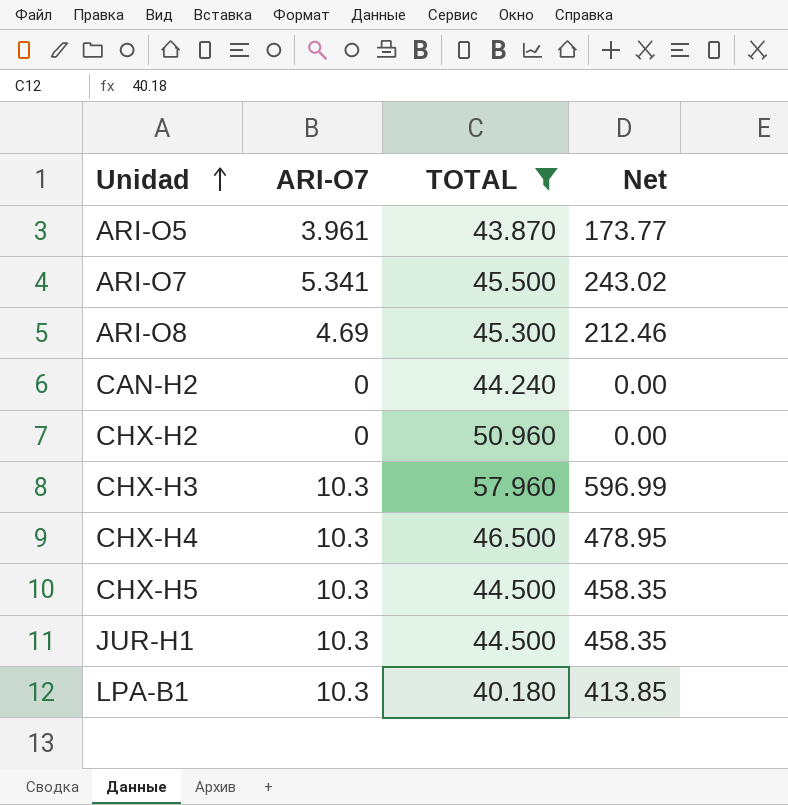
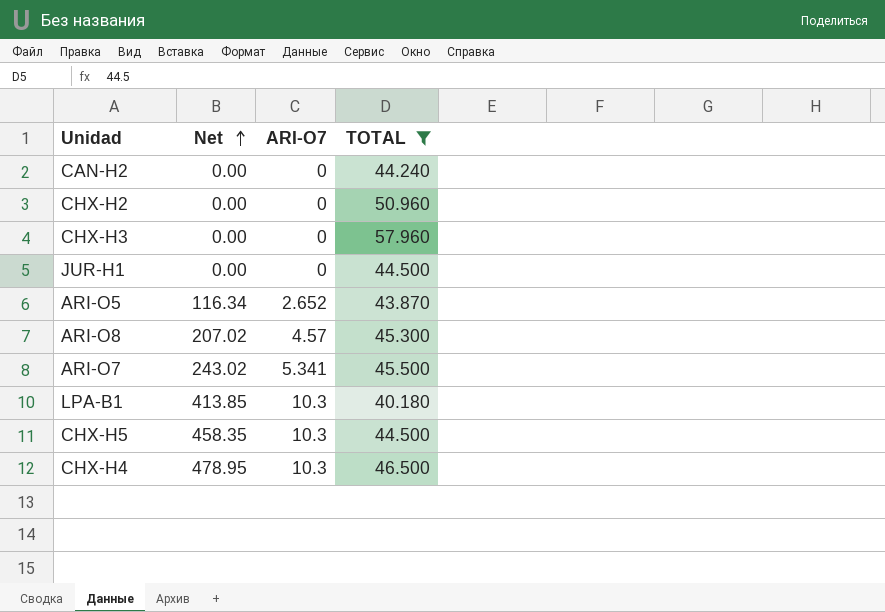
row order: Unidad ascending -> Net ascending
column Net | position: 4 -> 2
CHX-H3 | Net: 596.99 -> 0.00
CHX-H3 | ARI-O7: 10.3 -> 0
JUR-H1 | Net: 458.35 -> 0.00
JUR-H1 | ARI-O7: 10.3 -> 0
ARI-O5 | Net: 173.77 -> 116.34
ARI-O5 | ARI-O7: 3.961 -> 2.652
ARI-O8 | Net: 212.46 -> 207.02
ARI-O8 | ARI-O7: 4.69 -> 4.57

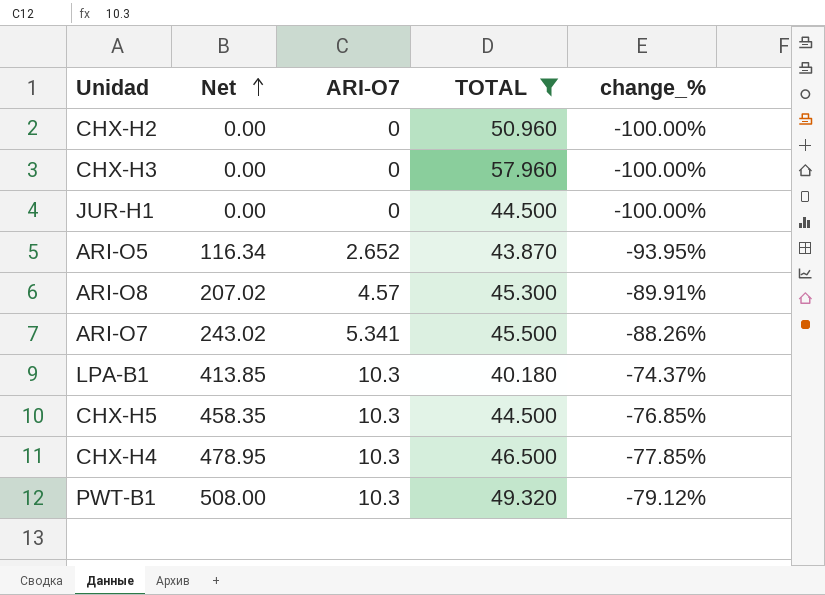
column change_% | formula: none -> ([ARI-O7] - [TOTAL]) / [TOTAL]
row CAN-H2: 0.00 | 0 | 44.240 -> none
row PWT-B1: none -> 508.00 | 10.3 | 49.320 | -79.12%

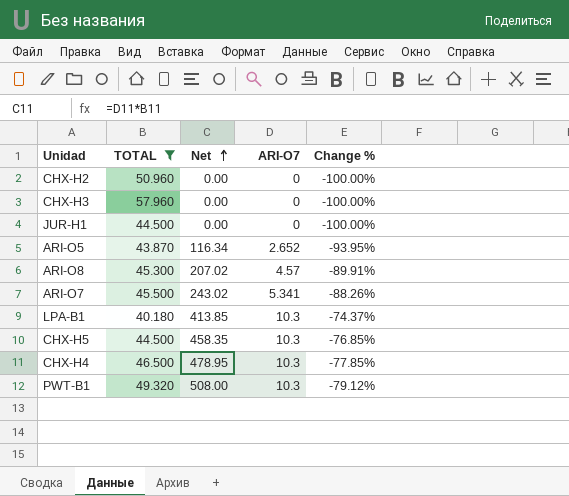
column TOTAL | position: 4 -> 2
column name: change_% -> Change %

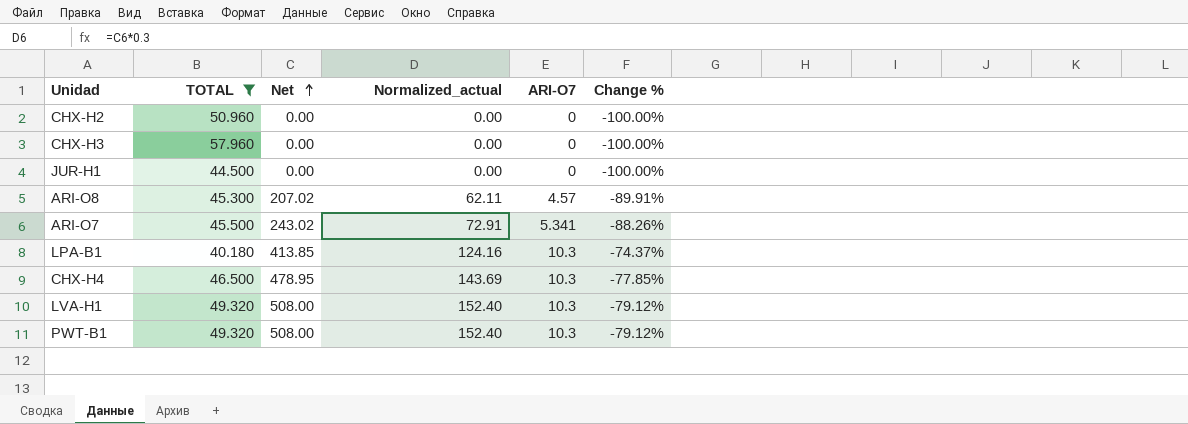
column Normalized_actual | formula: none -> [Net] * 0.3
row ARI-O5: 43.870 | 116.34 | 2.652 | -93.95% -> none
row CHX-H5: 44.500 | 458.35 | 10.3 | -76.85% -> none
row LVA-H1: none -> 49.320 | 508.00 | 152.40 | 10.3 | -79.12%

